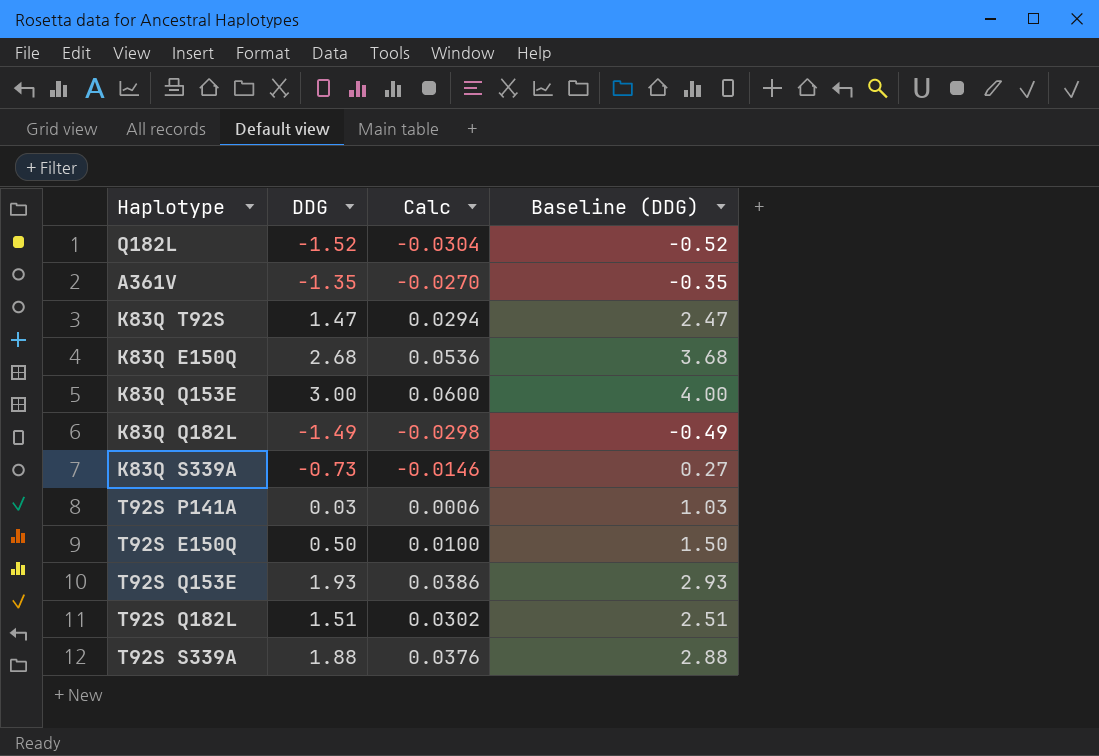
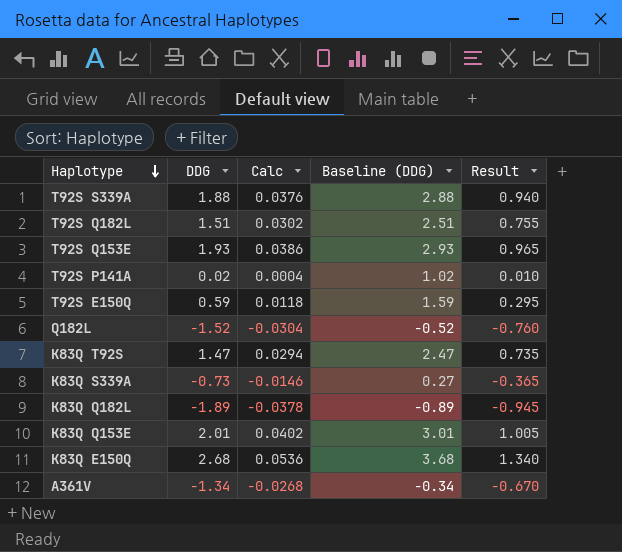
row order: none -> Haplotype descending
column Result | formula: none -> [DDG] * 0.5
T92S P141A | DDG: 0.03 -> 0.02
T92S P141A | Calc: 0.0006 -> 0.0004
T92S P141A | Baseline (DDG): 1.03 -> 1.02
T92S E150Q | DDG: 0.50 -> 0.59
T92S E150Q | Calc: 0.0100 -> 0.0118
T92S E150Q | Baseline (DDG): 1.50 -> 1.59
K83Q Q182L | DDG: -1.49 -> -1.89
K83Q Q182L | Calc: -0.0298 -> -0.0378
K83Q Q182L | Baseline (DDG): -0.49 -> -0.89
K83Q Q153E | DDG: 3.00 -> 2.01
K83Q Q153E | Calc: 0.0600 -> 0.0402
K83Q Q153E | Baseline (DDG): 4.00 -> 3.01
A361V | DDG: -1.35 -> -1.34
A361V | Calc: -0.0270 -> -0.0268
A361V | Baseline (DDG): -0.35 -> -0.34

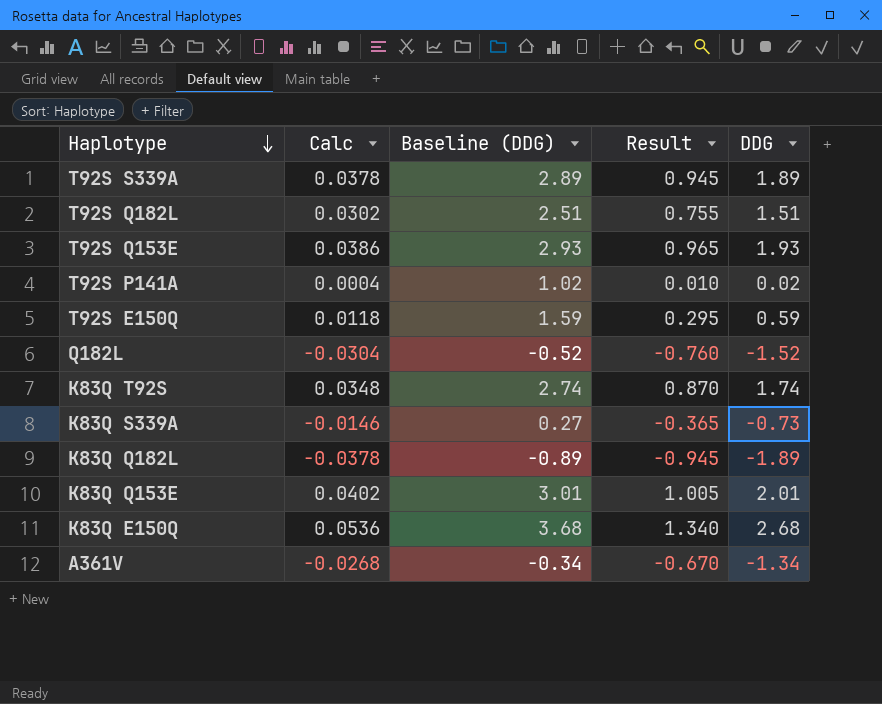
column DDG | position: 2 -> 5
T92S S339A | Calc: 0.0376 -> 0.0378
T92S S339A | Baseline (DDG): 2.88 -> 2.89
T92S S339A | Result: 0.940 -> 0.945
T92S S339A | DDG: 1.88 -> 1.89
K83Q T92S | Calc: 0.0294 -> 0.0348
K83Q T92S | Baseline (DDG): 2.47 -> 2.74
K83Q T92S | Result: 0.735 -> 0.870
K83Q T92S | DDG: 1.47 -> 1.74

